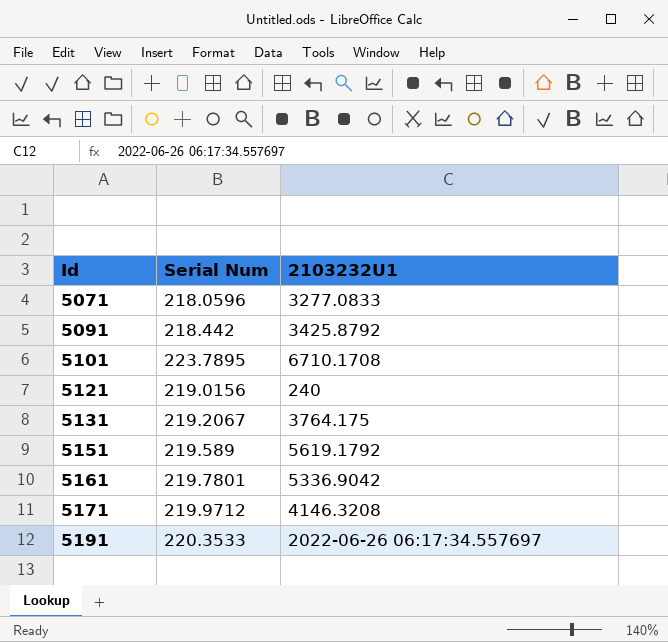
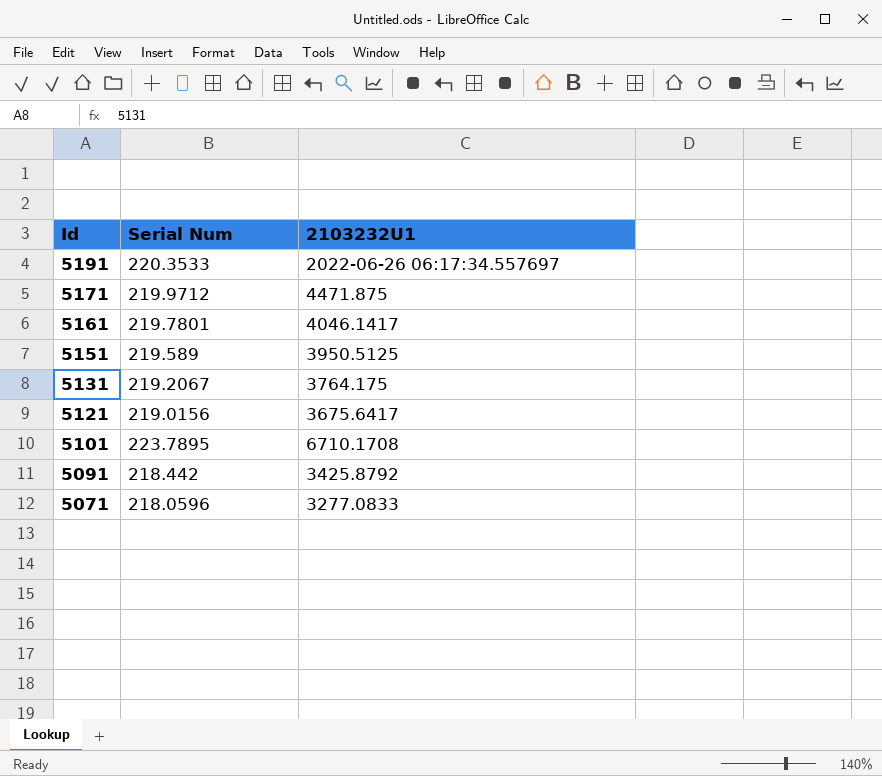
row order: Id ascending -> Id descending
5171 | 2103232U1: 4146.3208 -> 4471.875
5161 | 2103232U1: 5336.9042 -> 4046.1417
5151 | 2103232U1: 5619.1792 -> 3950.5125
5121 | 2103232U1: 240 -> 3675.6417

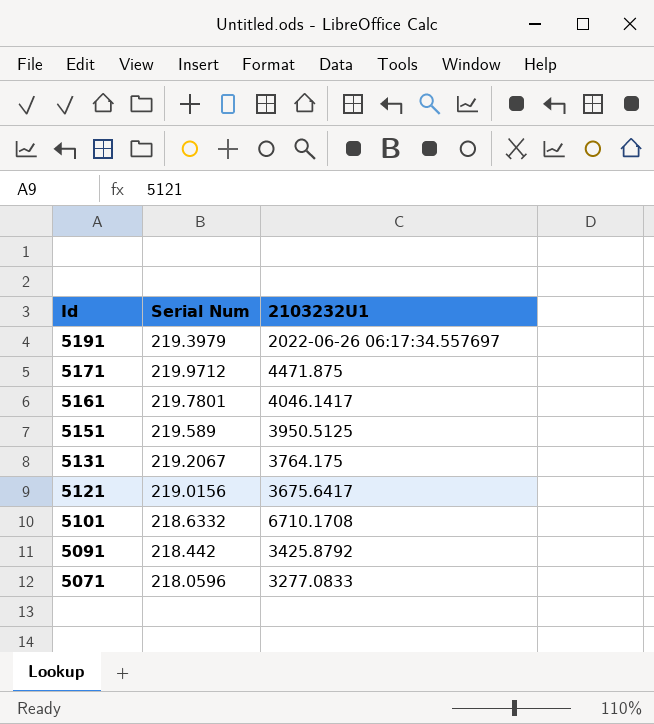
5191 | Serial Num: 220.3533 -> 219.3979
5101 | Serial Num: 223.7895 -> 218.6332

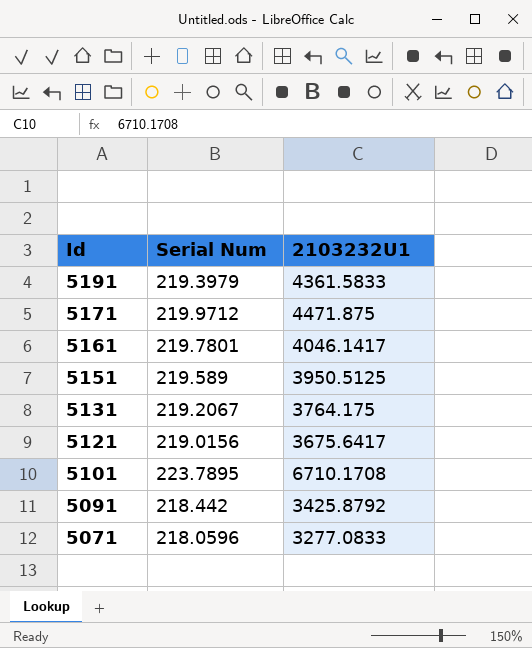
5191 | 2103232U1: 2022-06-26 06:17:34.557697 -> 4361.5833
5101 | Serial Num: 218.6332 -> 223.7895

